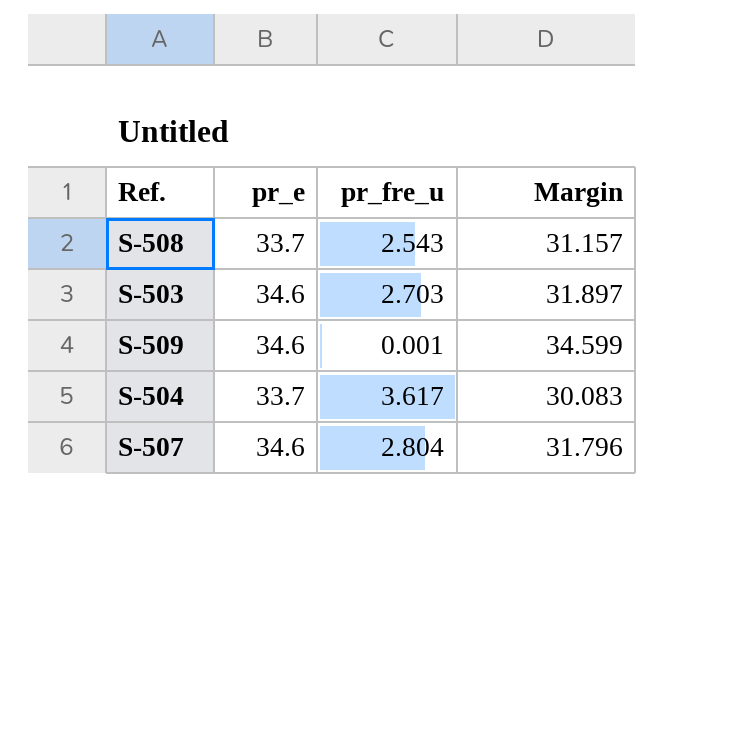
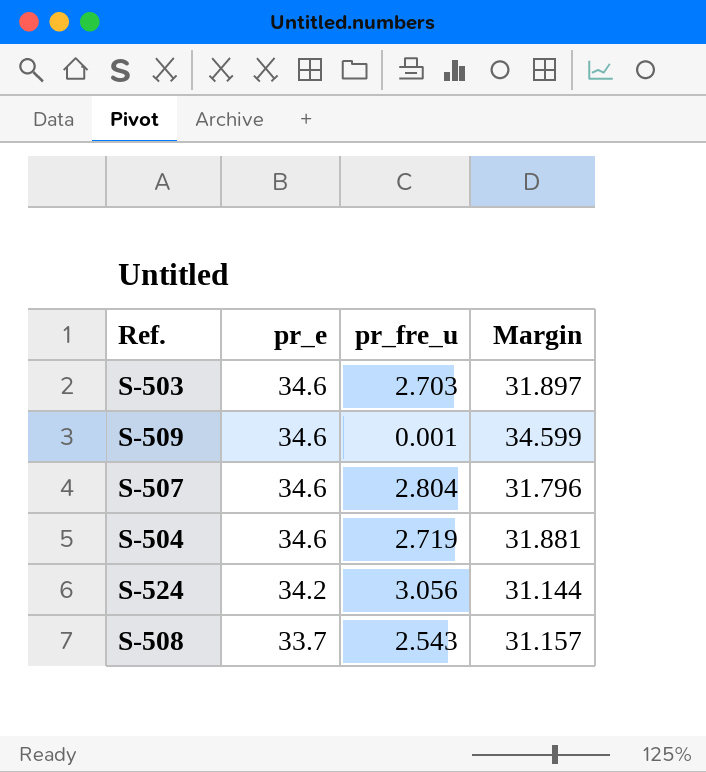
row order: none -> pr_e descending
S-504 | pr_e: 33.7 -> 34.6
S-504 | pr_fre_u: 3.617 -> 2.719
S-504 | Margin: 30.083 -> 31.881
row S-524: none -> 34.2 | 3.056 | 31.144

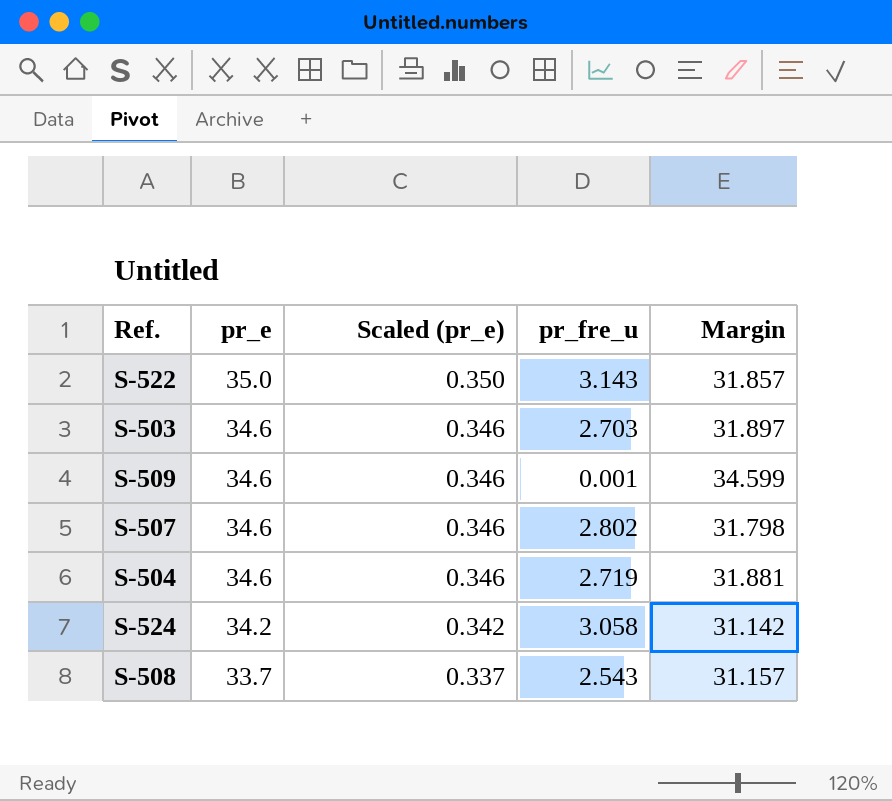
column Scaled (pr_e) | formula: none -> [pr_e] * 0.01
row S-522: none -> 35.0 | 0.350 | 3.143 | 31.857
S-507 | pr_fre_u: 2.804 -> 2.802
S-507 | Margin: 31.796 -> 31.798
S-524 | pr_fre_u: 3.056 -> 3.058
S-524 | Margin: 31.144 -> 31.142

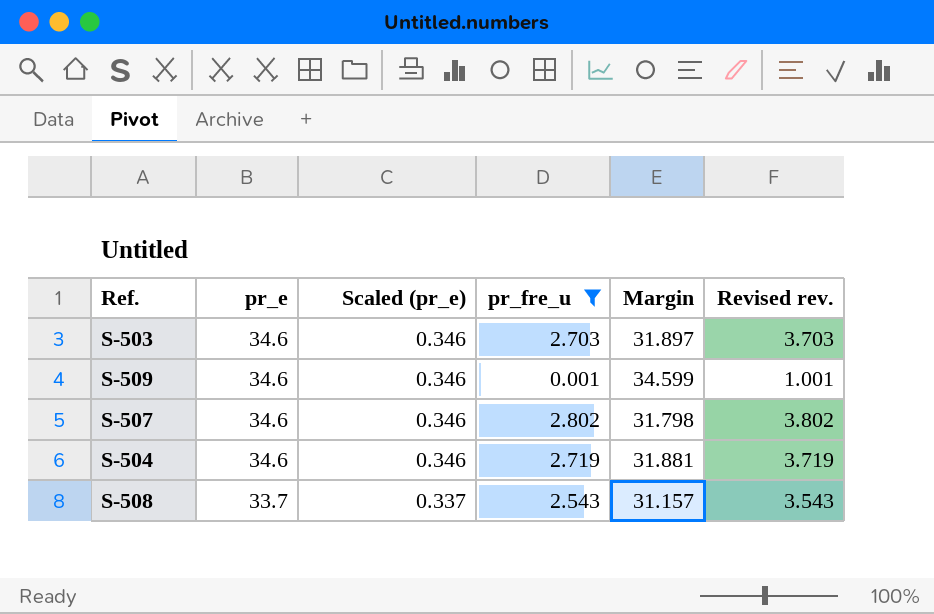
filter: none -> pr_fre_u <= 2.802
column Revised rev. | formula: none -> [pr_fre_u] + 1

